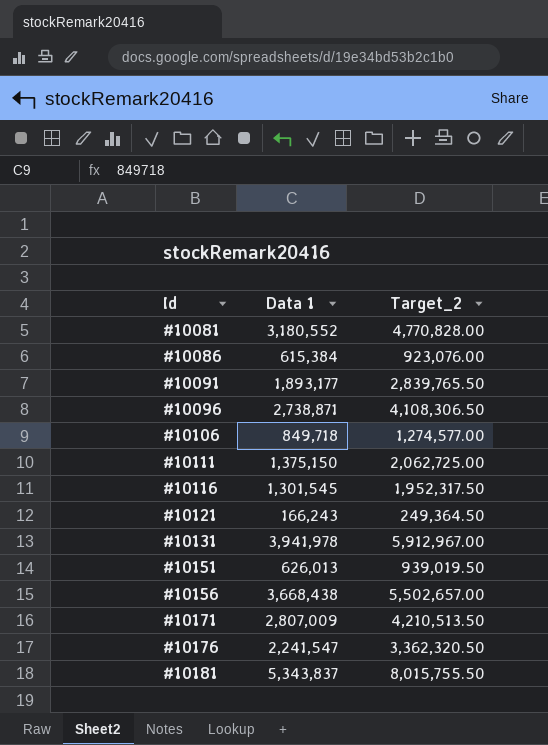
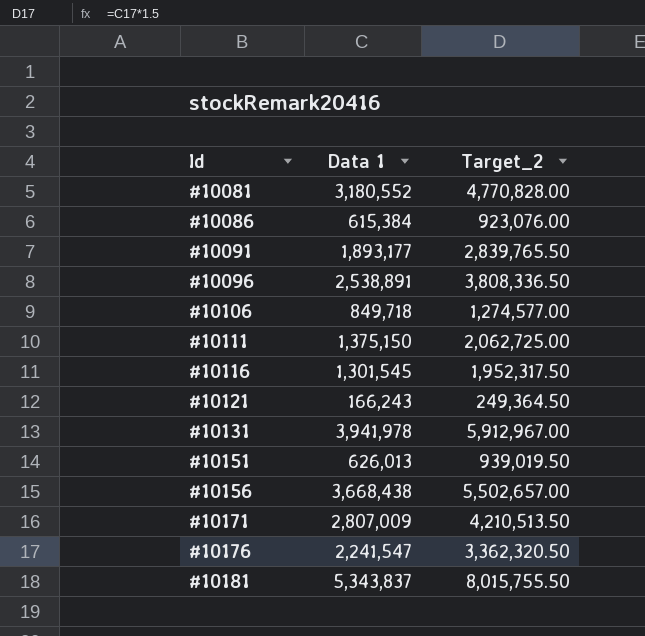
#10096 | Data 1: 2,738,871 -> 2,538,891
#10096 | Target_2: 4,108,306.50 -> 3,808,336.50

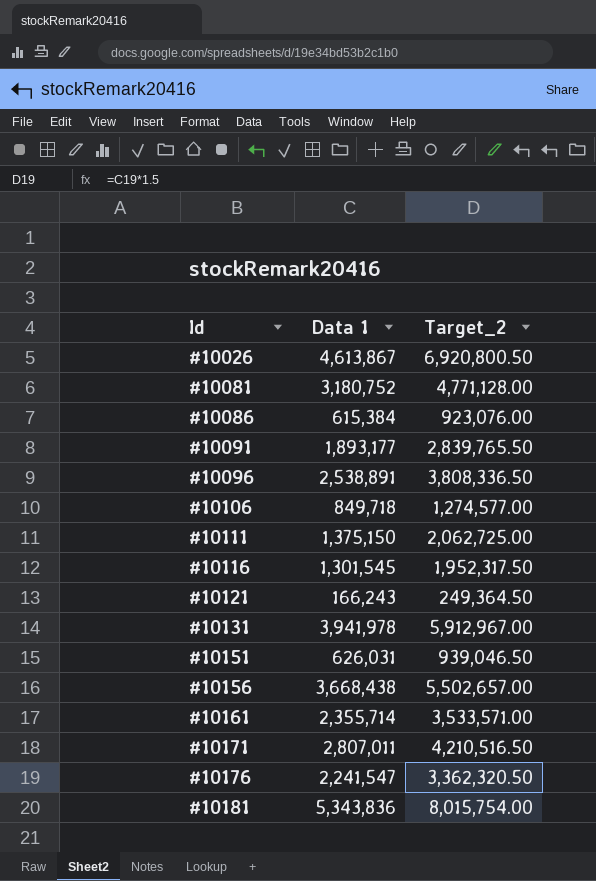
row #10026: none -> 4,613,867 | 6,920,800.50
#10081 | Data 1: 3,180,552 -> 3,180,752
#10081 | Target_2: 4,770,828.00 -> 4,771,128.00
#10151 | Data 1: 626,013 -> 626,031
#10151 | Target_2: 939,019.50 -> 939,046.50
row #10161: none -> 2,355,714 | 3,533,571.00
#10171 | Data 1: 2,807,009 -> 2,807,011
#10171 | Target_2: 4,210,513.50 -> 4,210,516.50
#10181 | Data 1: 5,343,837 -> 5,343,836
#10181 | Target_2: 8,015,755.50 -> 8,015,754.00

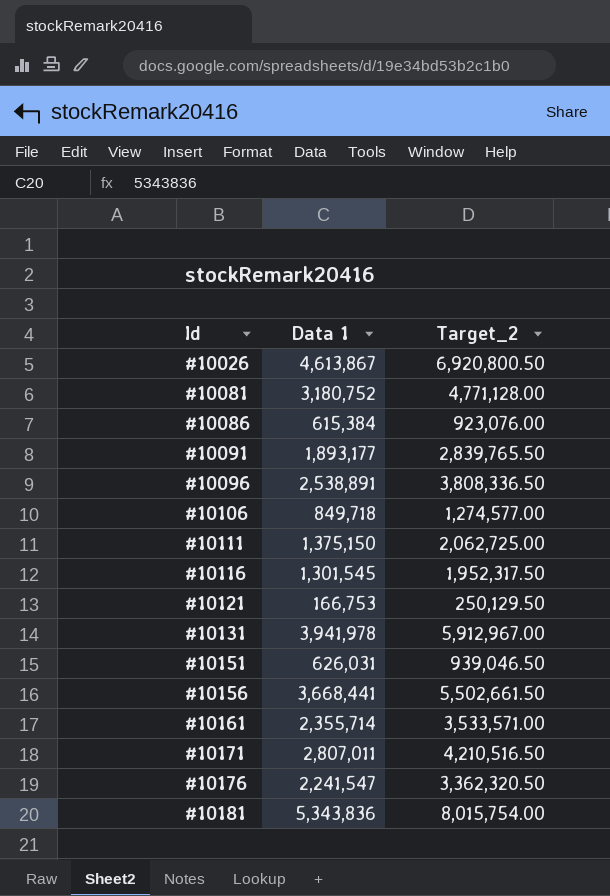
#10121 | Data 1: 166,243 -> 166,753
#10121 | Target_2: 249,364.50 -> 250,129.50
#10156 | Data 1: 3,668,438 -> 3,668,441
#10156 | Target_2: 5,502,657.00 -> 5,502,661.50

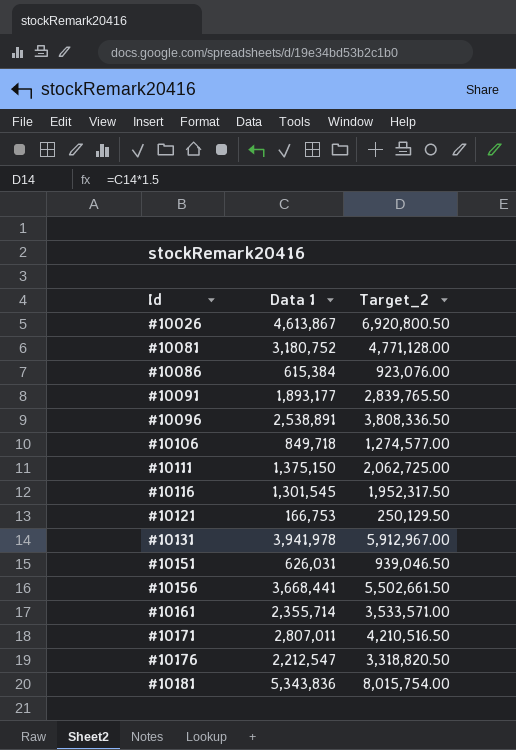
#10176 | Data 1: 2,241,547 -> 2,212,547
#10176 | Target_2: 3,362,320.50 -> 3,318,820.50

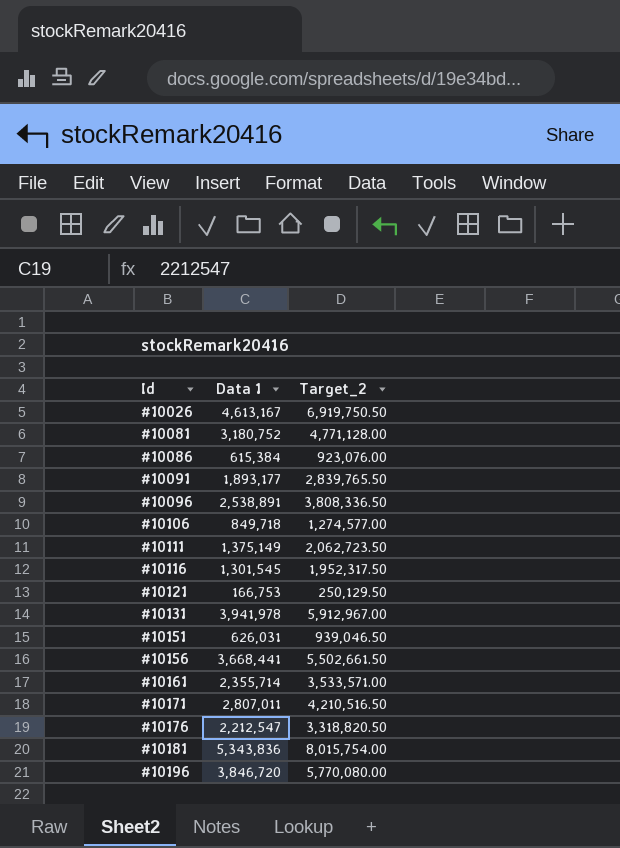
#10026 | Data 1: 4,613,867 -> 4,613,167
#10026 | Target_2: 6,920,800.50 -> 6,919,750.50
#10111 | Data 1: 1,375,150 -> 1,375,149
#10111 | Target_2: 2,062,725.00 -> 2,062,723.50
row #10196: none -> 3,846,720 | 5,770,080.00

